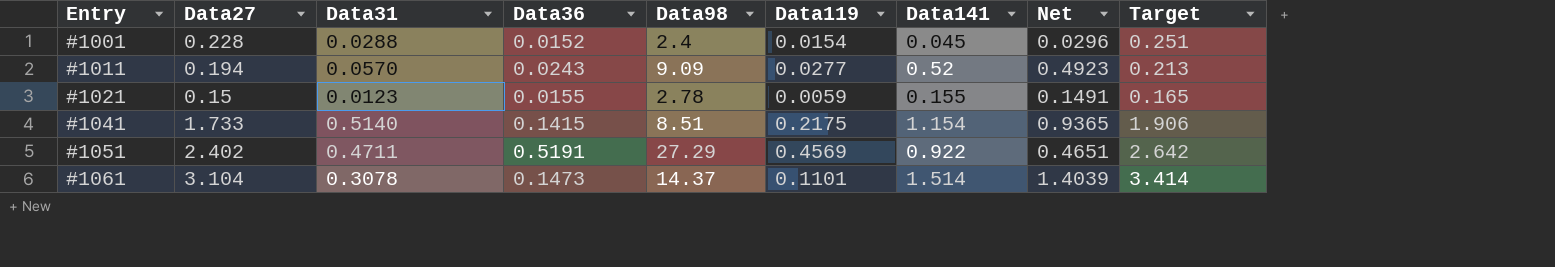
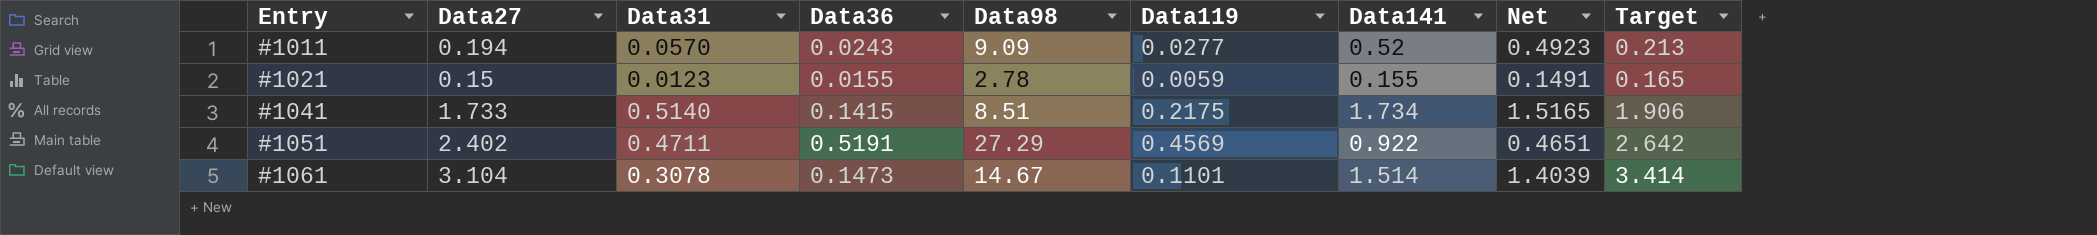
row #1001: 0.228 | 0.0288 | 0.0152 | 2.4 | 0.0154 | 0.045 | 0.0296 | 0.251 -> none
#1041 | Data141: 1.154 -> 1.734
#1041 | Net: 0.9365 -> 1.5165
#1061 | Data98: 14.37 -> 14.67

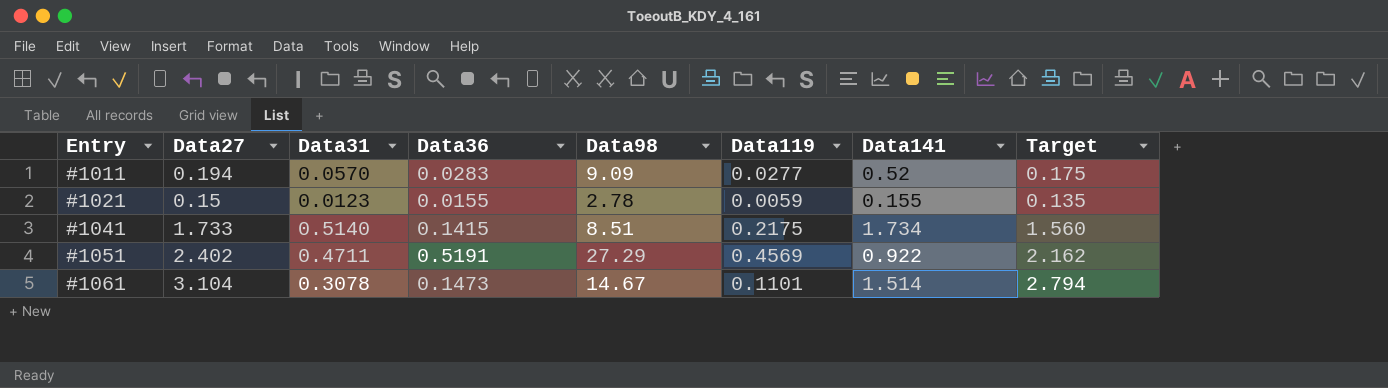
column Net | formula: [Data141] - [Data119] -> none
column Target | formula: [Data27] * 1.1 -> [Data27] * 0.9
#1011 | Data36: 0.0243 -> 0.0283

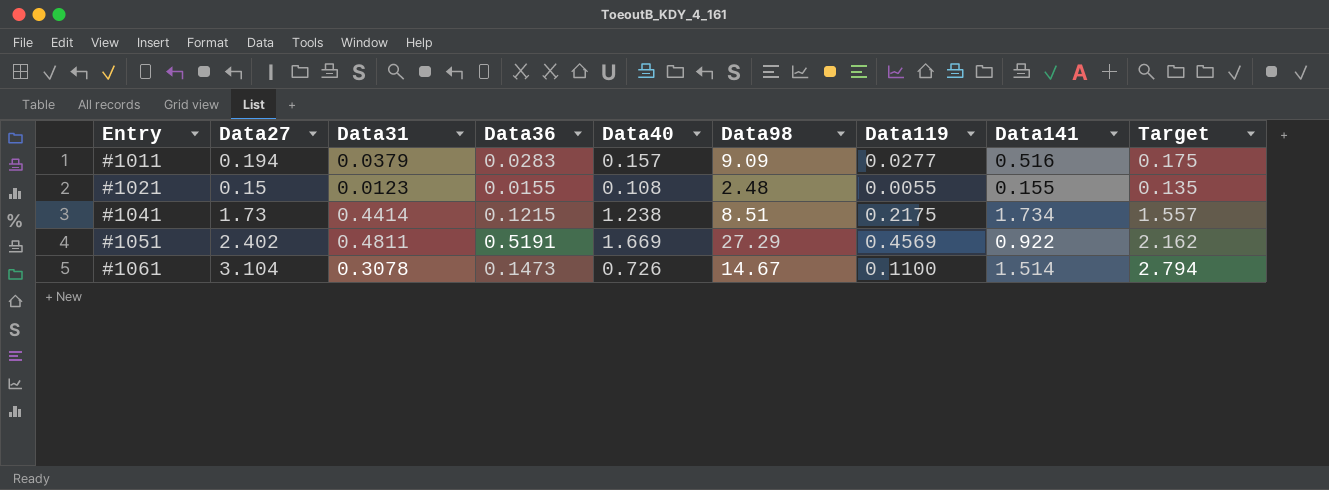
column Data40 | position: none -> 5
#1011 | Data31: 0.0570 -> 0.0379
#1011 | Data141: 0.52 -> 0.516
#1021 | Data98: 2.78 -> 2.48
#1021 | Data119: 0.0059 -> 0.0055
#1041 | Data27: 1.733 -> 1.73
#1041 | Data31: 0.5140 -> 0.4414
#1041 | Data36: 0.1415 -> 0.1215
#1041 | Target: 1.560 -> 1.557
#1051 | Data31: 0.4711 -> 0.4811
#1061 | Data119: 0.1101 -> 0.1100

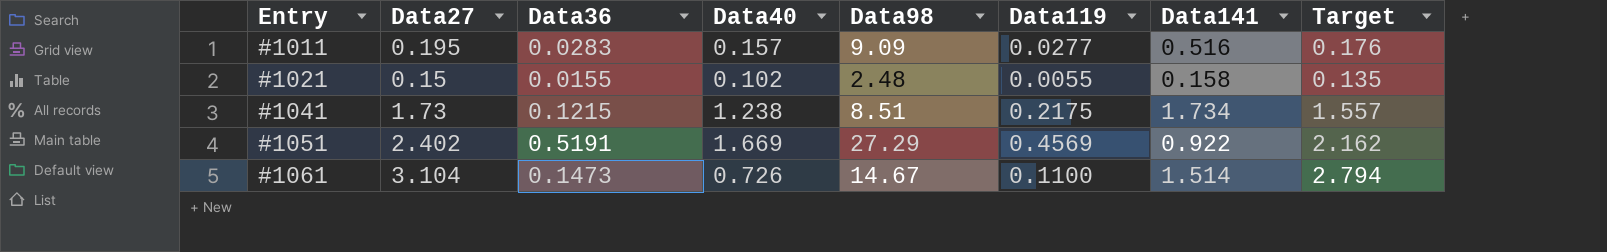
column Data31 | position: 3 -> none
#1011 | Data27: 0.194 -> 0.195
#1011 | Target: 0.175 -> 0.176
#1021 | Data40: 0.108 -> 0.102
#1021 | Data141: 0.155 -> 0.158

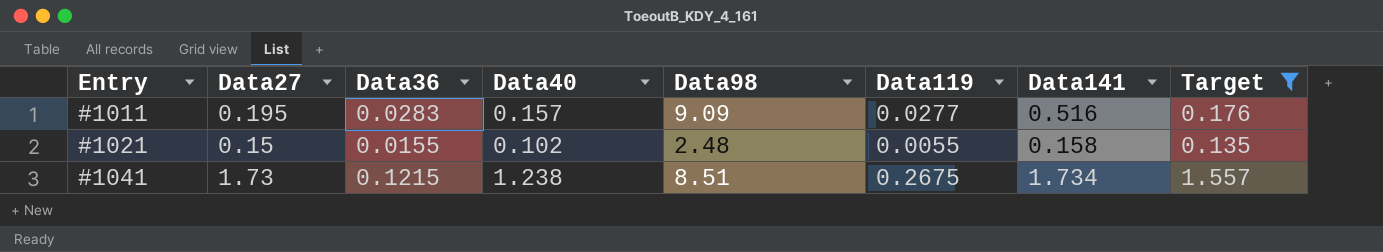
filter: none -> Target <= 1.557
#1041 | Data119: 0.2175 -> 0.2675

